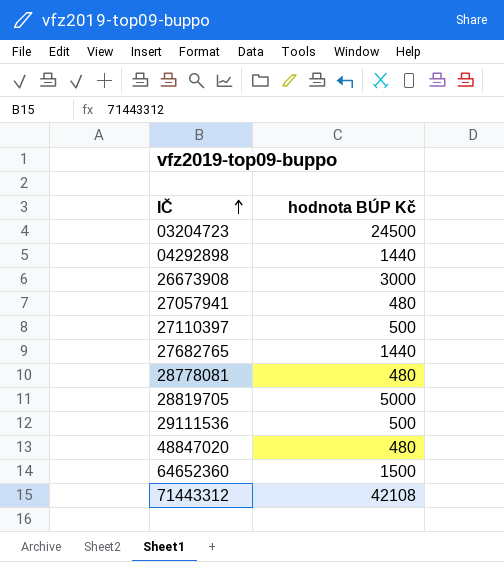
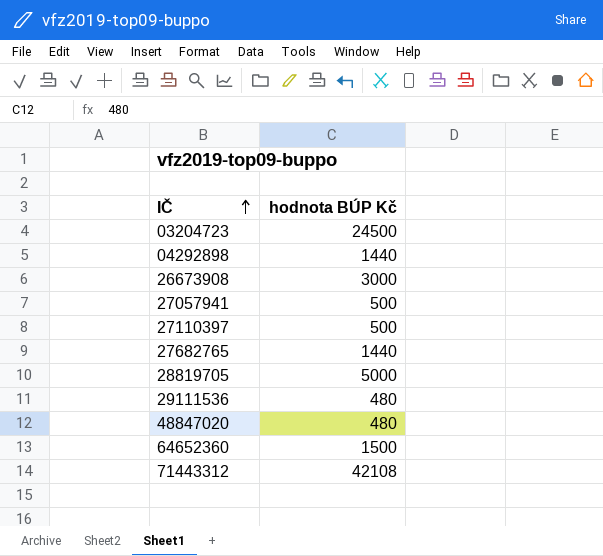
row 28778081: 480 -> none
27057941 | hodnota BÚP Kč: 480 -> 500
29111536 | hodnota BÚP Kč: 500 -> 480

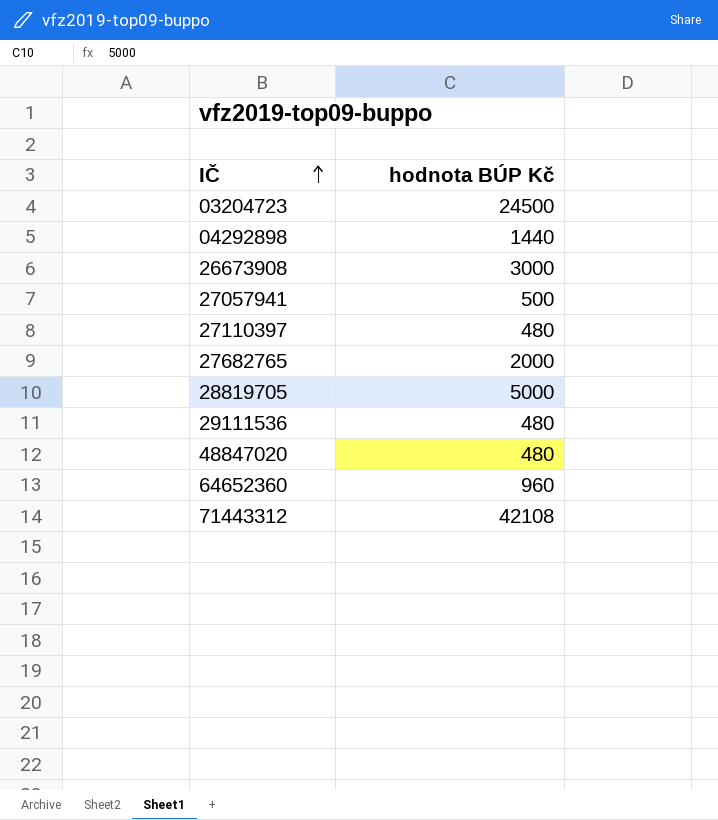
27110397 | hodnota BÚP Kč: 500 -> 480
27682765 | hodnota BÚP Kč: 1440 -> 2000
64652360 | hodnota BÚP Kč: 1500 -> 960

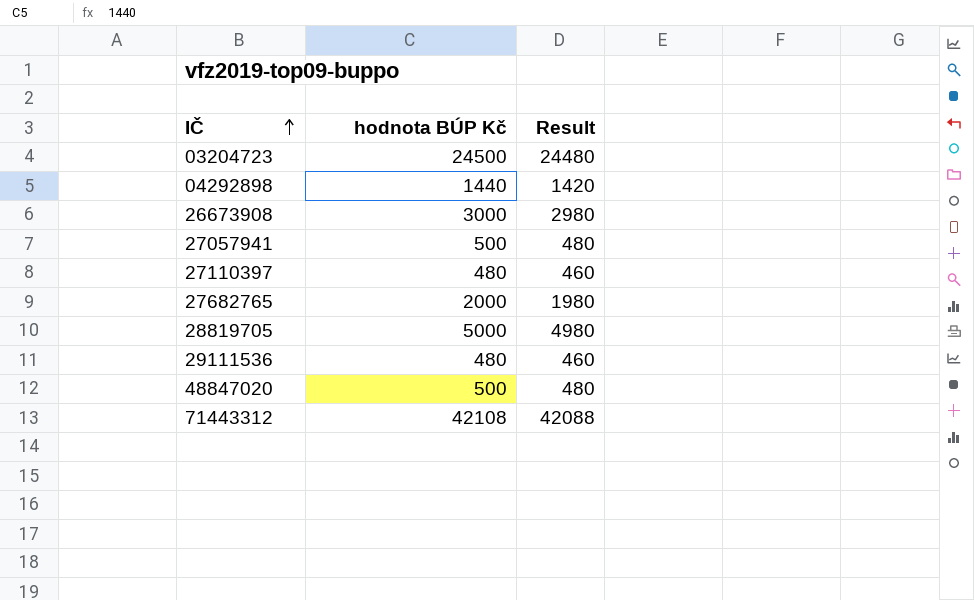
column Result | formula: none -> [hodnota BÚP Kč] - 20
row 64652360: 960 -> none
48847020 | hodnota BÚP Kč: 480 -> 500

